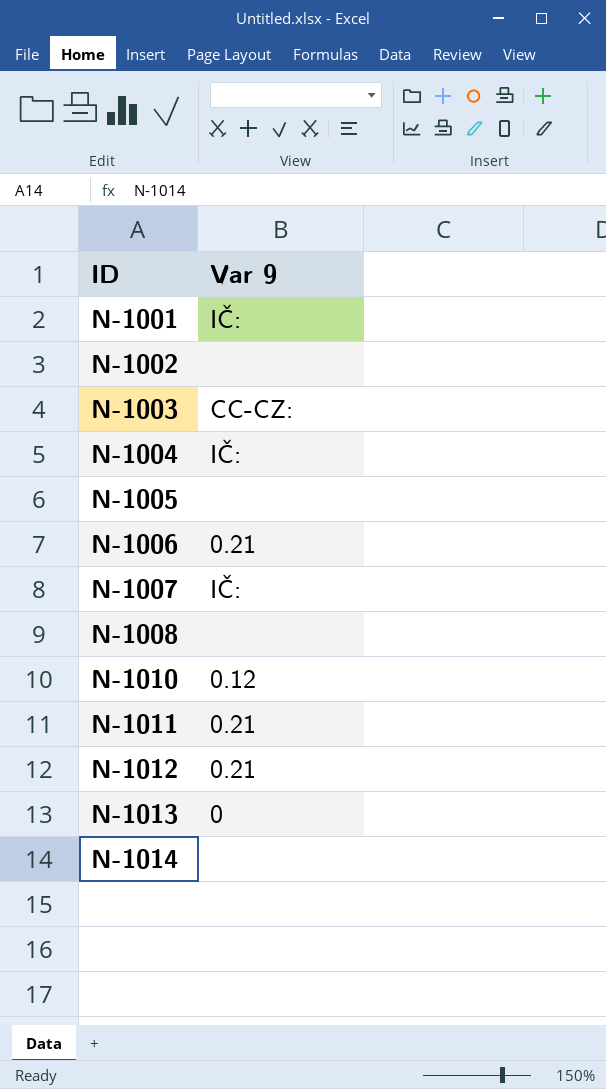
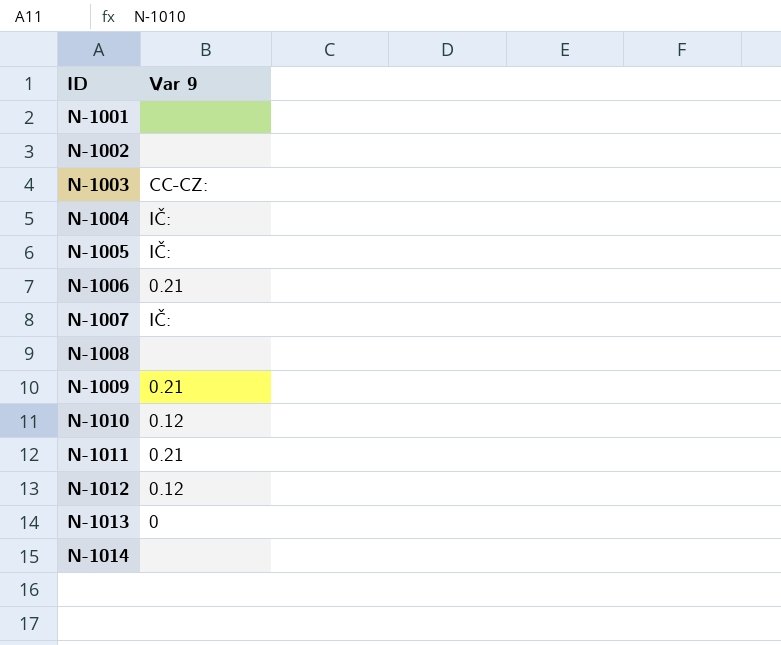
N-1001 | Var 9: IČ: -> none
N-1005 | Var 9: none -> IČ:
row N-1009: none -> 0.21
N-1012 | Var 9: 0.21 -> 0.12

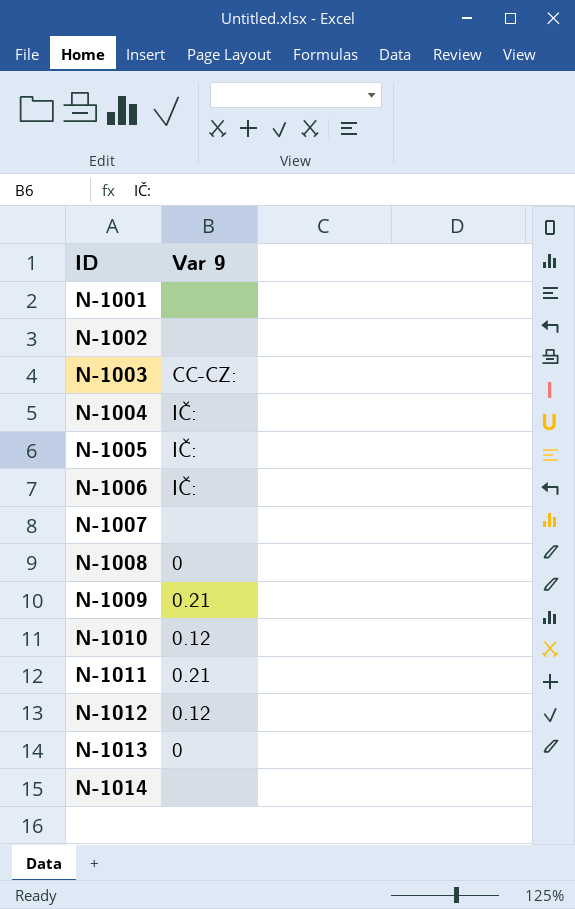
N-1006 | Var 9: 0.21 -> IČ:
N-1007 | Var 9: IČ: -> none
N-1008 | Var 9: none -> 0

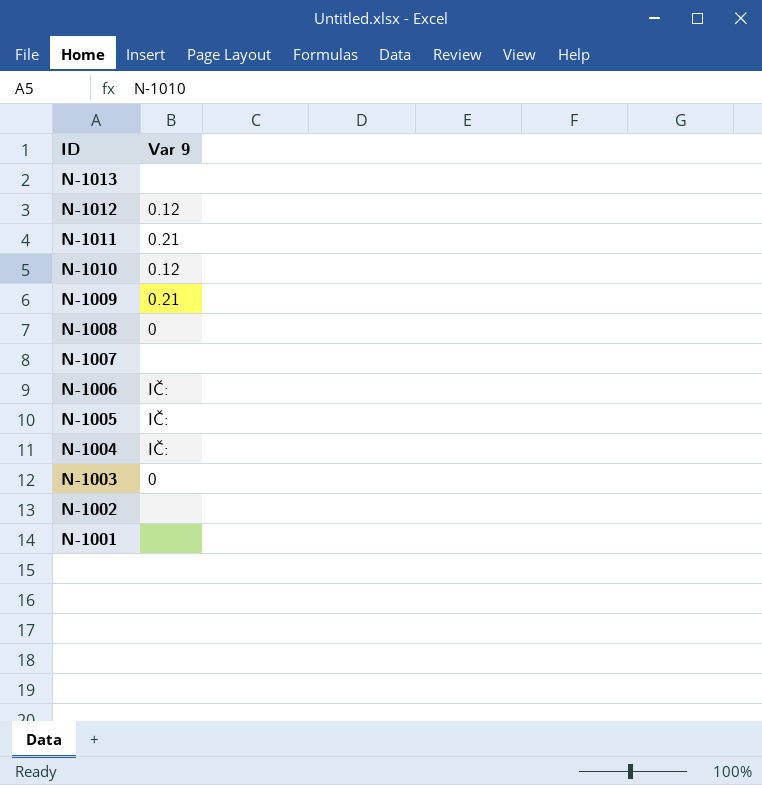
row order: ID ascending -> ID descending
row N-1014: none -> none
N-1013 | Var 9: 0 -> none
N-1003 | Var 9: CC-CZ: -> 0

